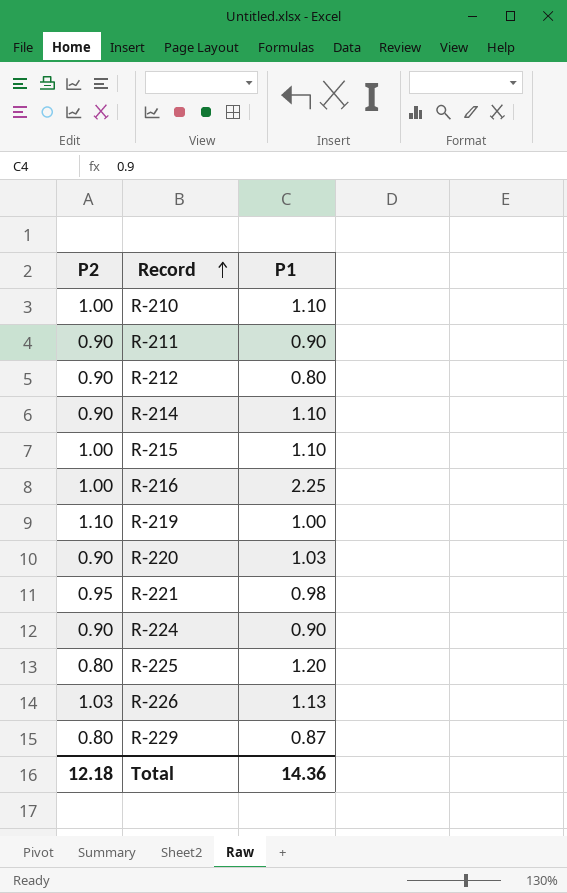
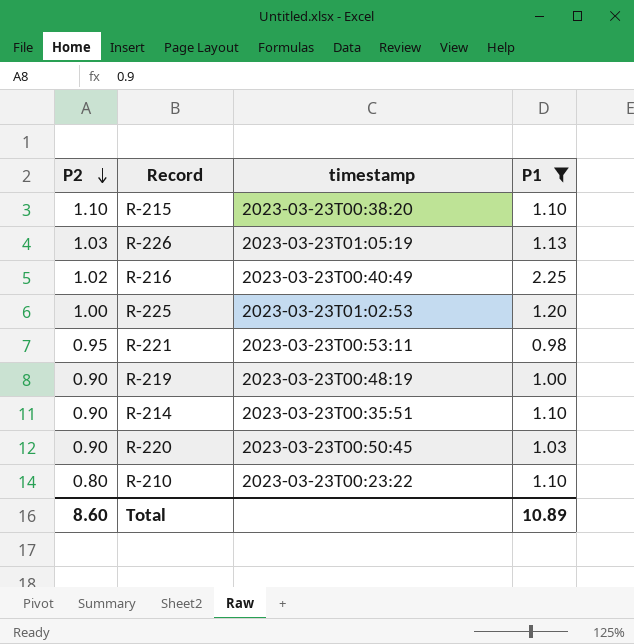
filter: none -> P1 >= 0.98
row order: Record ascending -> P2 descending
column timestamp | position: none -> 3
R-215 | P2: 1.00 -> 1.10
R-216 | P2: 1.00 -> 1.02
R-225 | P2: 0.80 -> 1.00
R-219 | P2: 1.10 -> 0.90
R-210 | P2: 1.00 -> 0.80
Total | P2: 12.18 -> 8.60
Total | P1: 14.36 -> 10.89

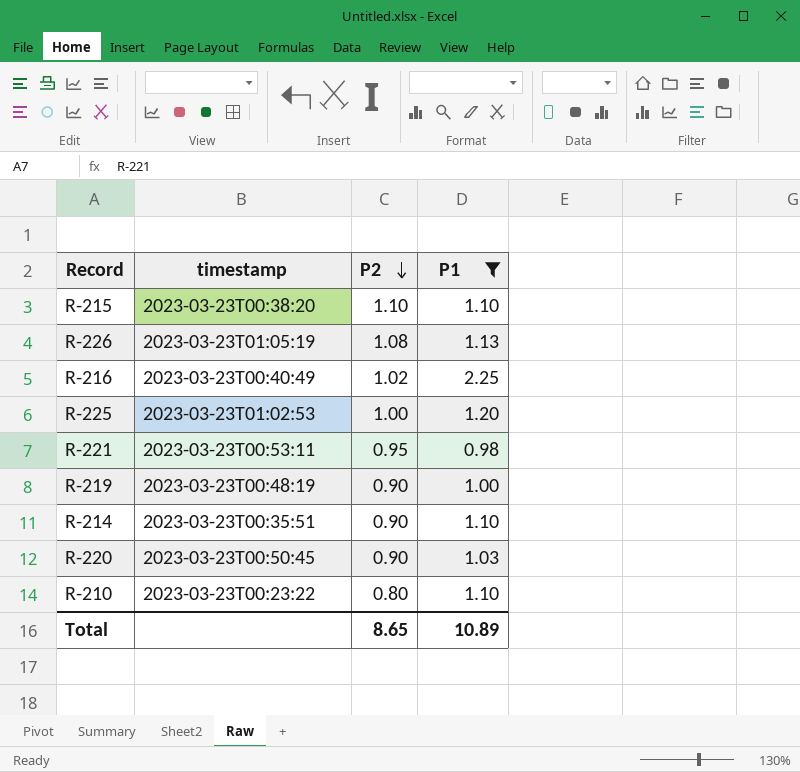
column P2 | position: 1 -> 3
R-226 | P2: 1.03 -> 1.08
Total | P2: 8.60 -> 8.65

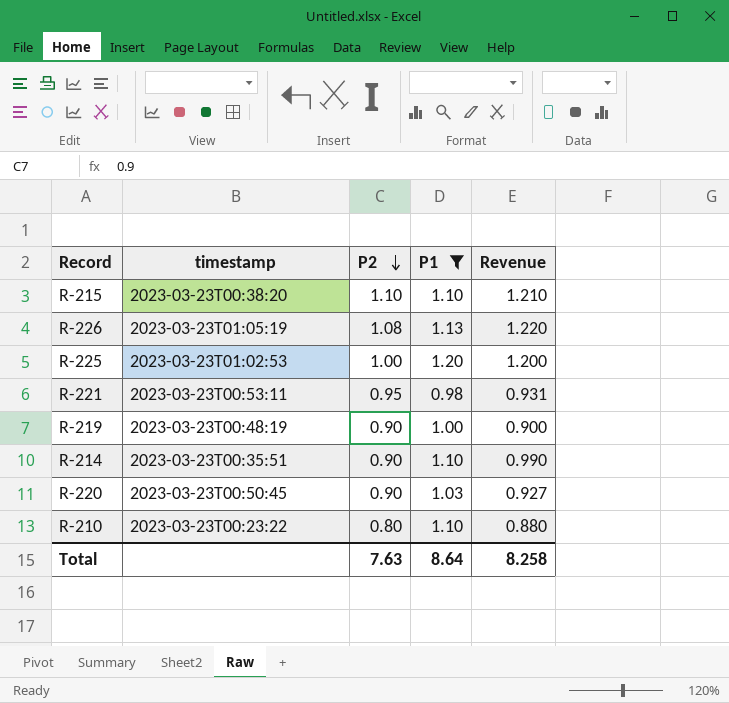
column Revenue | formula: none -> [P2] * [P1]
row R-216: 2023-03-23T00:40:49 | 1.02 | 2.25 -> none
Total | P2: 8.65 -> 7.63
Total | P1: 10.89 -> 8.64

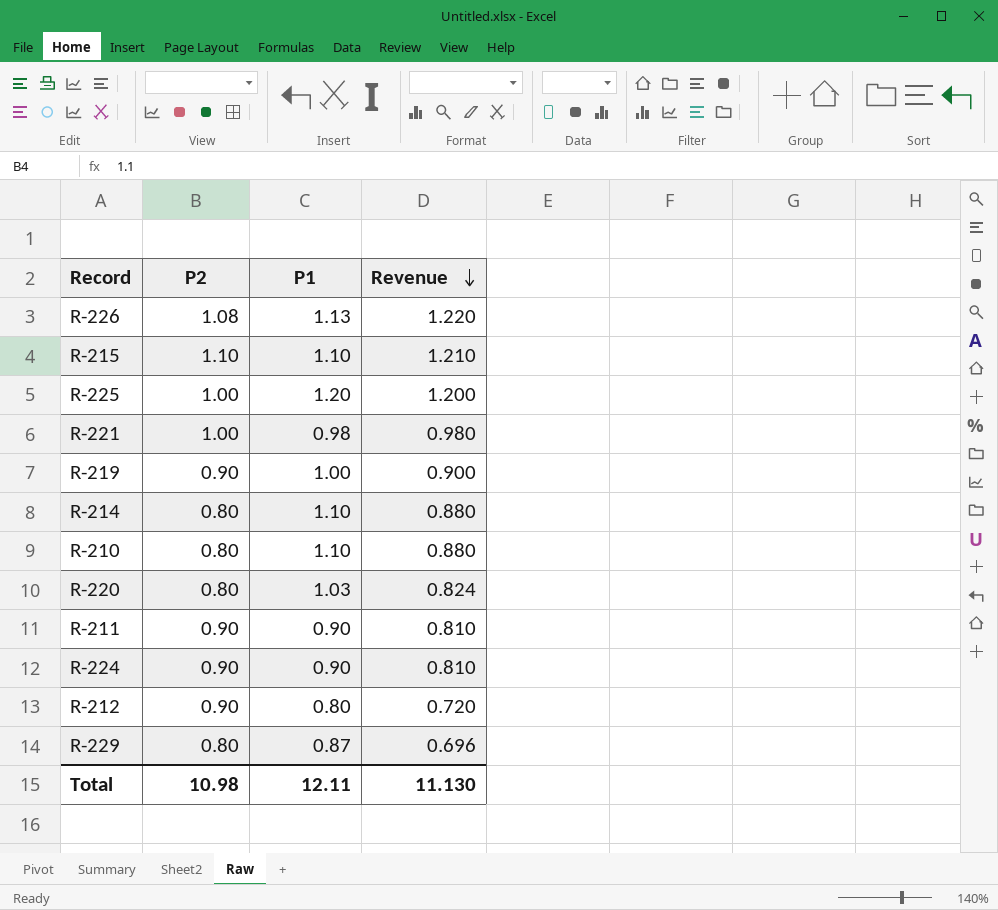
filter: P1 >= 0.98 -> none
row order: P2 descending -> Revenue descending
column timestamp | position: 2 -> none
R-221 | P2: 0.95 -> 1.00
R-221 | Revenue: 0.931 -> 0.980
R-214 | P2: 0.90 -> 0.80
R-214 | Revenue: 0.990 -> 0.880
R-220 | P2: 0.90 -> 0.80
R-220 | Revenue: 0.927 -> 0.824
Total | P2: 7.63 -> 10.98
Total | P1: 8.64 -> 12.11
Total | Revenue: 8.258 -> 11.130

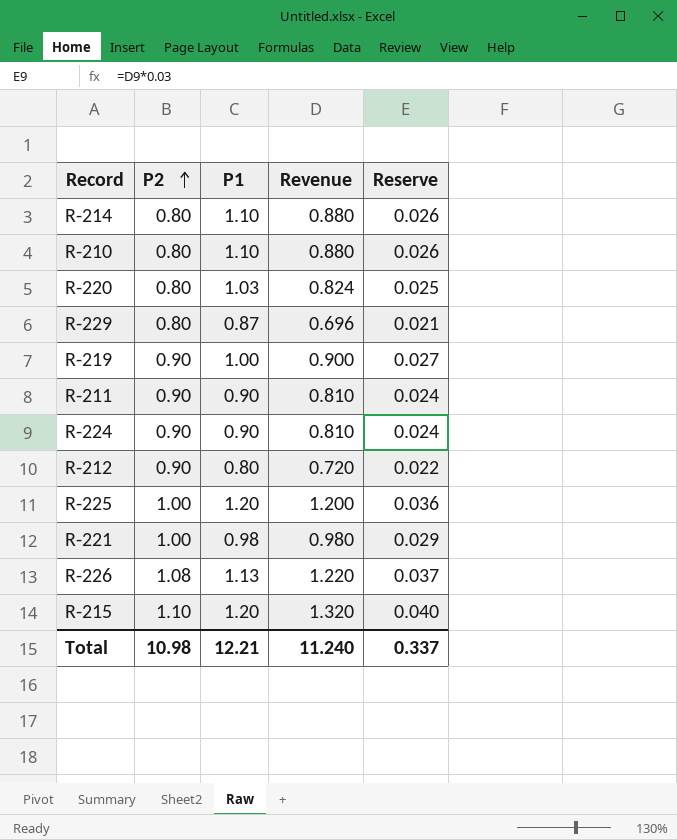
row order: Revenue descending -> P2 ascending
column Reserve | formula: none -> [Revenue] * 0.03
R-215 | P1: 1.10 -> 1.20
R-215 | Revenue: 1.210 -> 1.320
Total | P1: 12.11 -> 12.21
Total | Revenue: 11.130 -> 11.240

